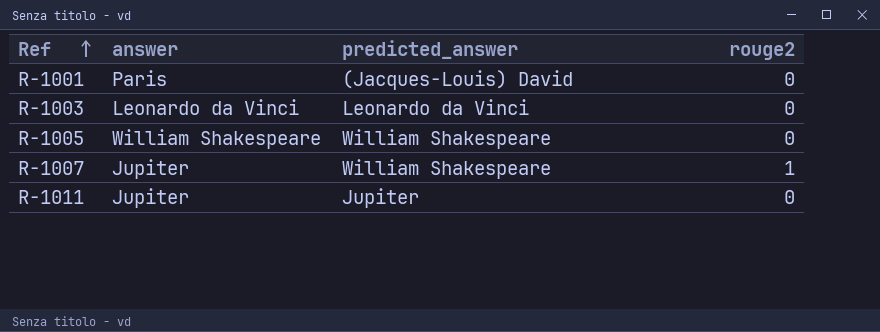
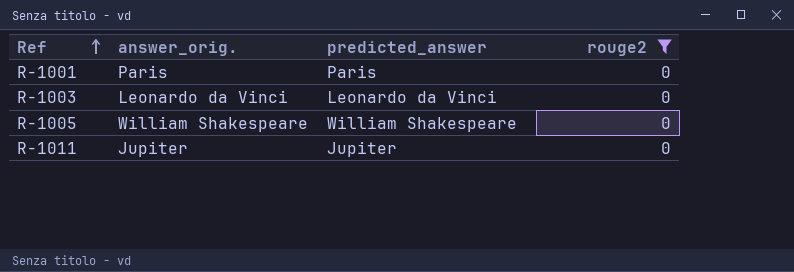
filter: none -> rouge2 = 0
column name: answer -> answer_orig.
R-1001 | predicted_answer: (Jacques-Louis) David -> Paris

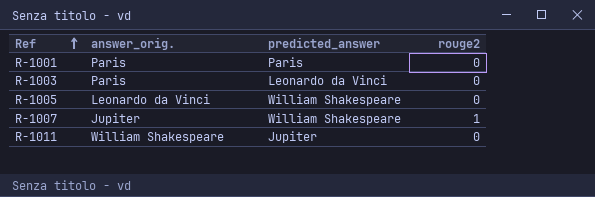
filter: rouge2 = 0 -> none
R-1003 | answer_orig.: Leonardo da Vinci -> Paris
R-1005 | answer_orig.: William Shakespeare -> Leonardo da Vinci
R-1011 | answer_orig.: Jupiter -> William Shakespeare

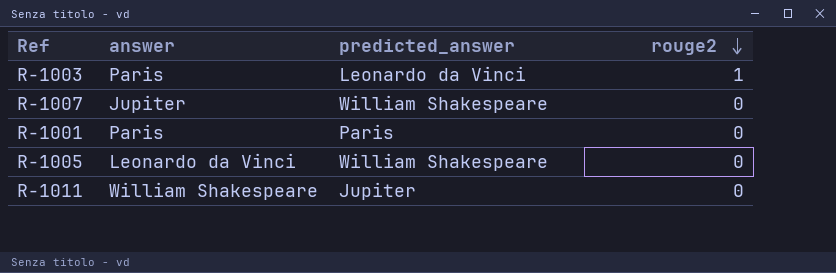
row order: Ref ascending -> rouge2 descending
column name: answer_orig. -> answer
R-1003 | rouge2: 0 -> 1
R-1007 | rouge2: 1 -> 0

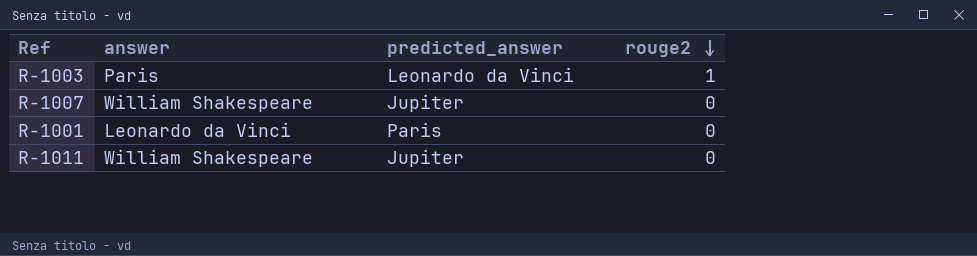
row R-1005: Leonardo da Vinci | William Shakespeare | 0 -> none
R-1007 | answer: Jupiter -> William Shakespeare
R-1007 | predicted_answer: William Shakespeare -> Jupiter
R-1001 | answer: Paris -> Leonardo da Vinci

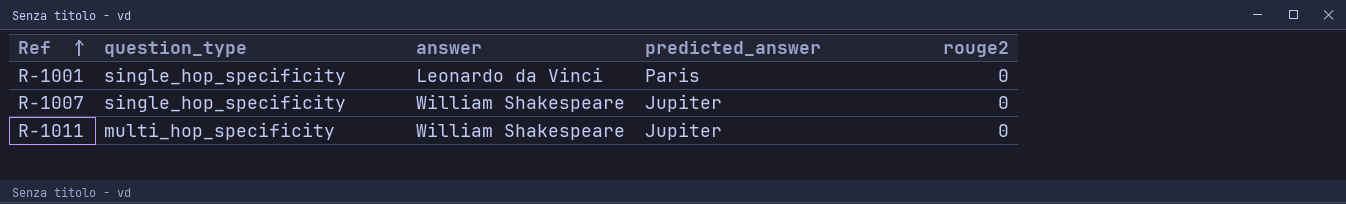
row order: rouge2 descending -> Ref ascending
column question_type | position: none -> 2
row R-1003: Paris | Leonardo da Vinci | 1 -> none

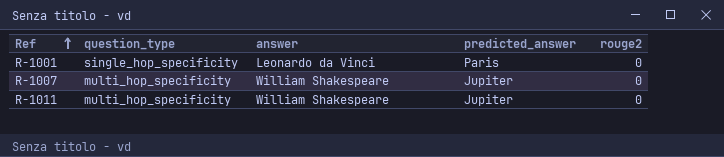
R-1007 | question_type: single_hop_specificity -> multi_hop_specificity

